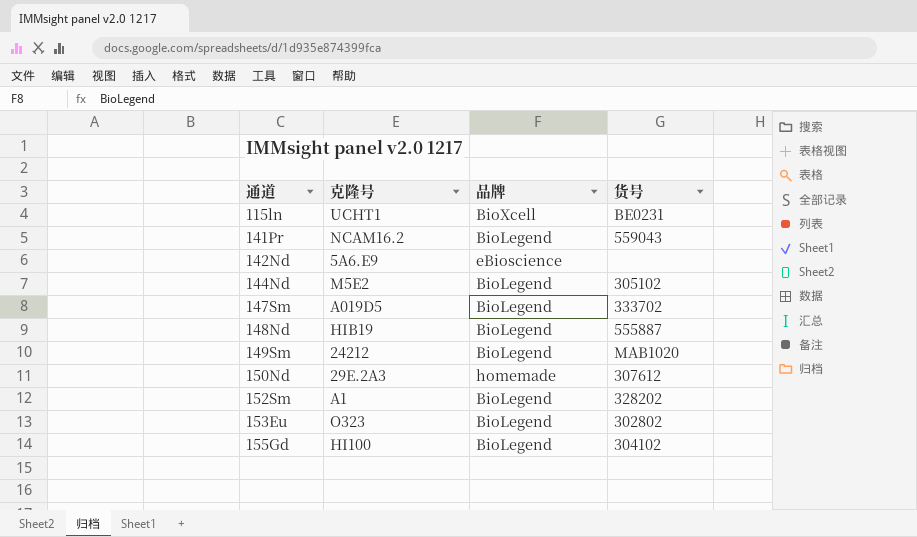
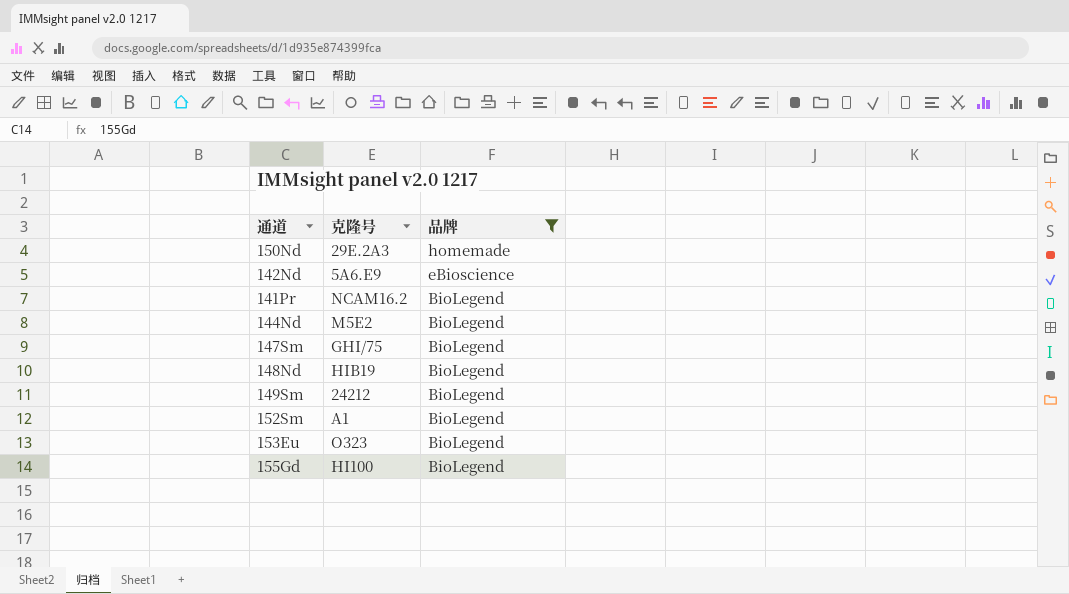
filter: none -> 品牌 != BioXcell
row order: 通道 ascending -> 品牌 descending
column 货号 | position: 4 -> none
147Sm | 克隆号: A019D5 -> GHI/75

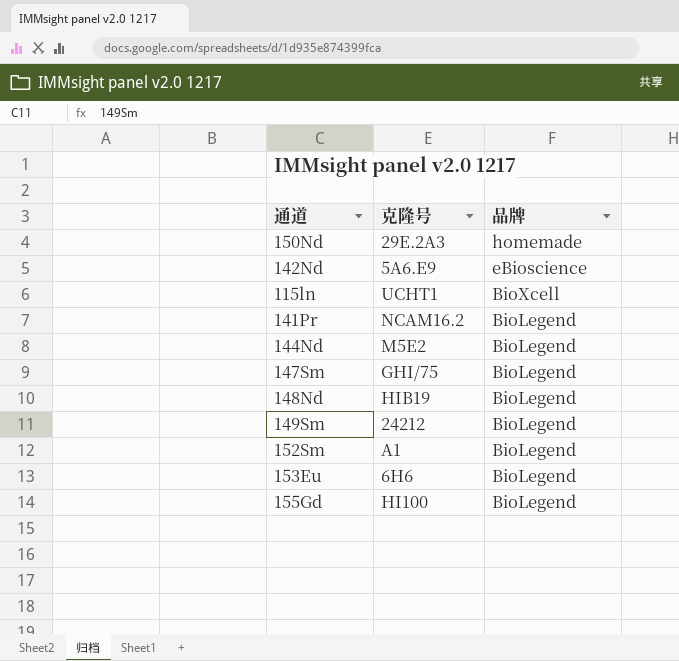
filter: 品牌 != BioXcell -> none
153Eu | 克隆号: O323 -> 6H6

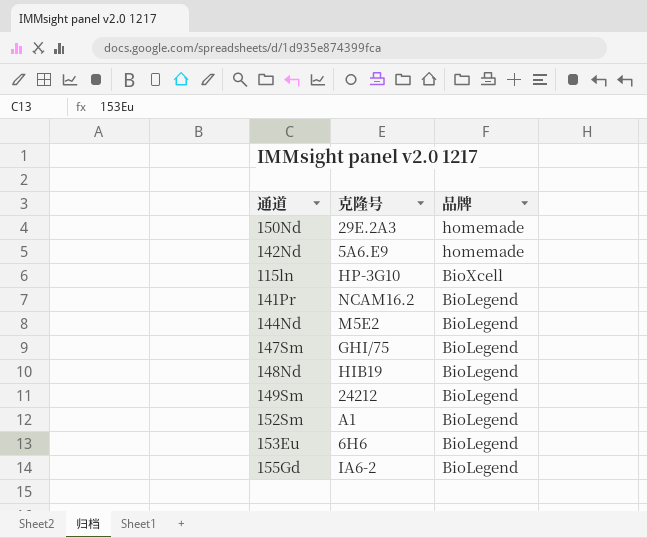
142Nd | 品牌: eBioscience -> homemade
115ln | 克隆号: UCHT1 -> HP-3G10
155Gd | 克隆号: HI100 -> IA6-2

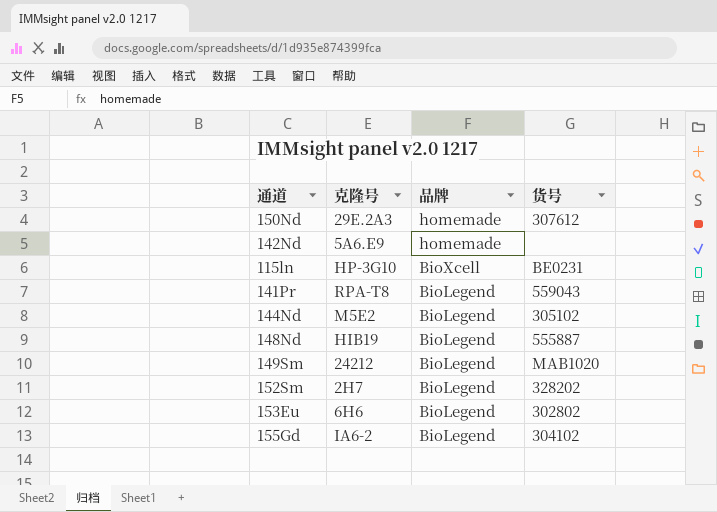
column 货号 | position: none -> 4
row 147Sm: GHI/75 | BioLegend -> none
141Pr | 克隆号: NCAM16.2 -> RPA-T8
152Sm | 克隆号: A1 -> 2H7

